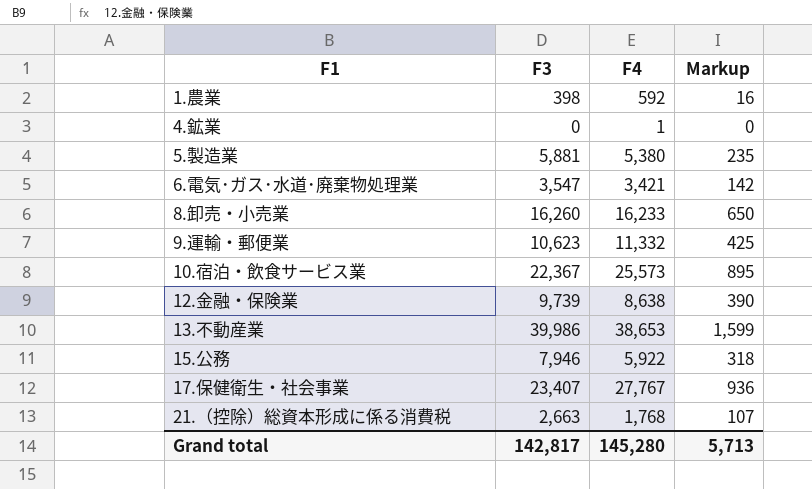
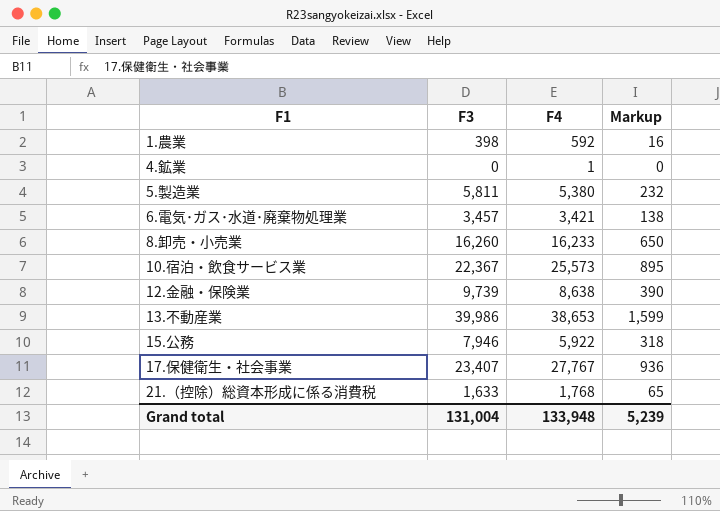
row 9.運輸・郵便業: 10,623 | 11,332 | 425 -> none
5.製造業 | F3: 5,881 -> 5,811
5.製造業 | Markup: 235 -> 232
6.電気･ガス･水道･廃棄物処理業 | F3: 3,547 -> 3,457
6.電気･ガス･水道･廃棄物処理業 | Markup: 142 -> 138
21.（控除）総資本形成に係る消費税 | F3: 2,663 -> 1,633
21.（控除）総資本形成に係る消費税 | Markup: 107 -> 65
Grand total | F3: 142,817 -> 131,004
Grand total | F4: 145,280 -> 133,948
Grand total | Markup: 5,713 -> 5,239

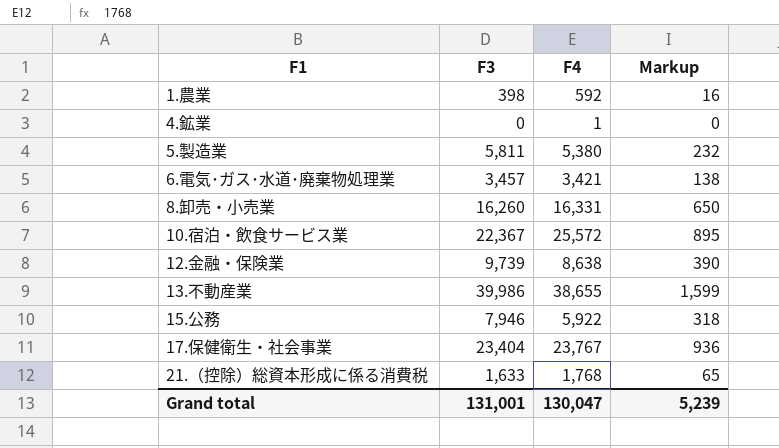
8.卸売・小売業 | F4: 16,233 -> 16,331
10.宿泊・飲食サービス業 | F4: 25,573 -> 25,572
13.不動産業 | F4: 38,653 -> 38,655
17.保健衛生・社会事業 | F3: 23,407 -> 23,404
17.保健衛生・社会事業 | F4: 27,767 -> 23,767
Grand total | F3: 131,004 -> 131,001
Grand total | F4: 133,948 -> 130,047

